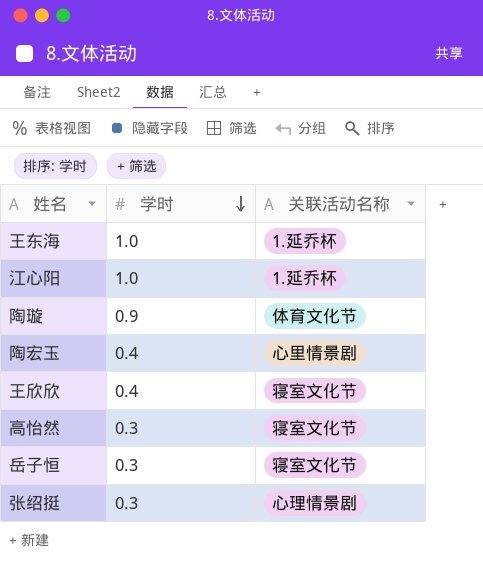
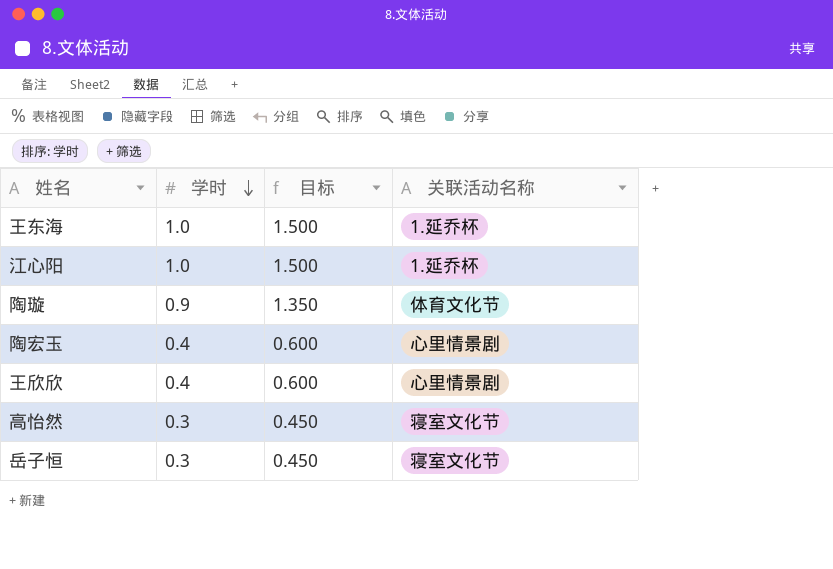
column 目标 | formula: none -> [学时] * 1.5
row 张绍挺: 0.3 | 心理情景剧 -> none
王欣欣 | 关联活动名称: 寝室文化节 -> 心里情景剧

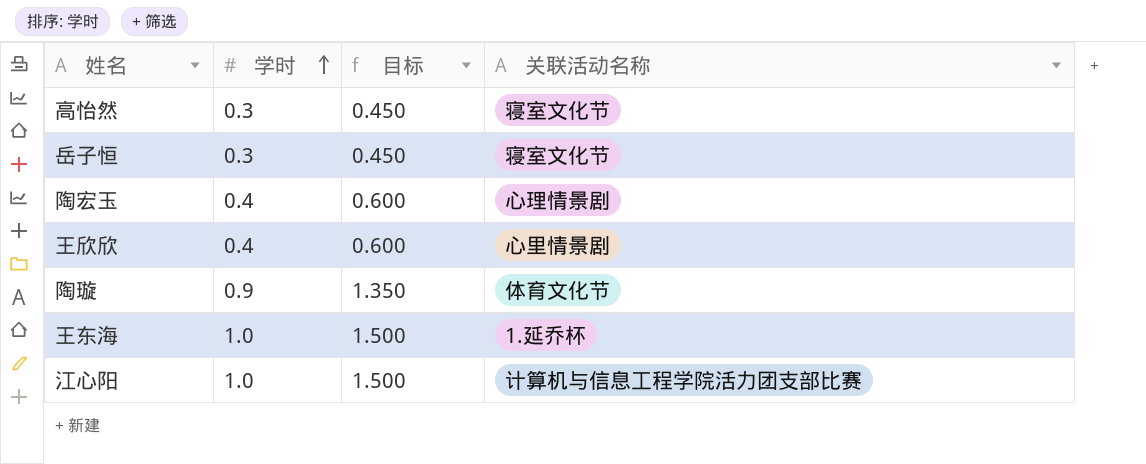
row order: 学时 descending -> 学时 ascending
陶宏玉 | 关联活动名称: 心里情景剧 -> 心理情景剧
江心阳 | 关联活动名称: 1.延乔杯 -> 计算机与信息工程学院活力团支部比赛

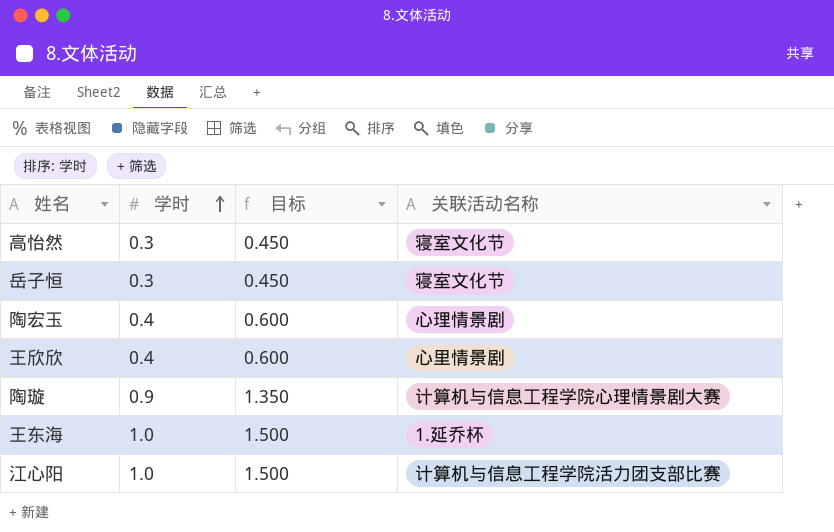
陶璇 | 关联活动名称: 体育文化节 -> 计算机与信息工程学院心理情景剧大赛

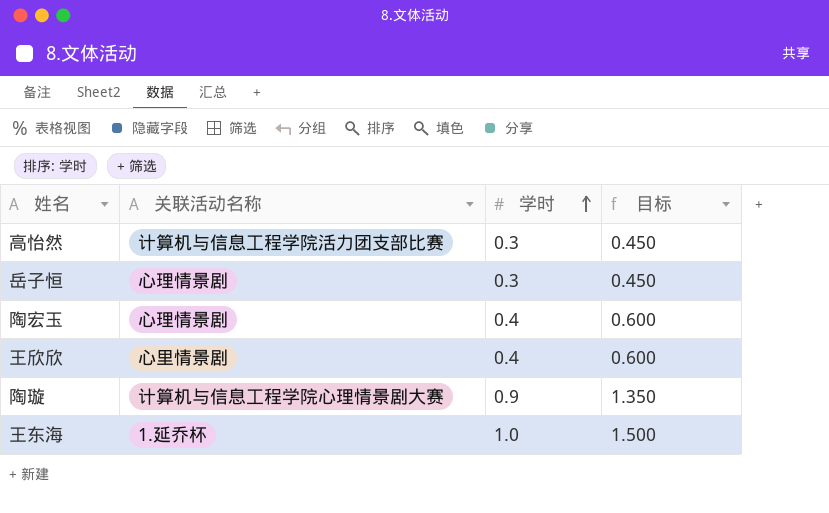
column 关联活动名称 | position: 4 -> 2
row 江心阳: 1.0 | 1.500 | 计算机与信息工程学院活力团支部比赛 -> none
高怡然 | 关联活动名称: 寝室文化节 -> 计算机与信息工程学院活力团支部比赛
岳子恒 | 关联活动名称: 寝室文化节 -> 心理情景剧

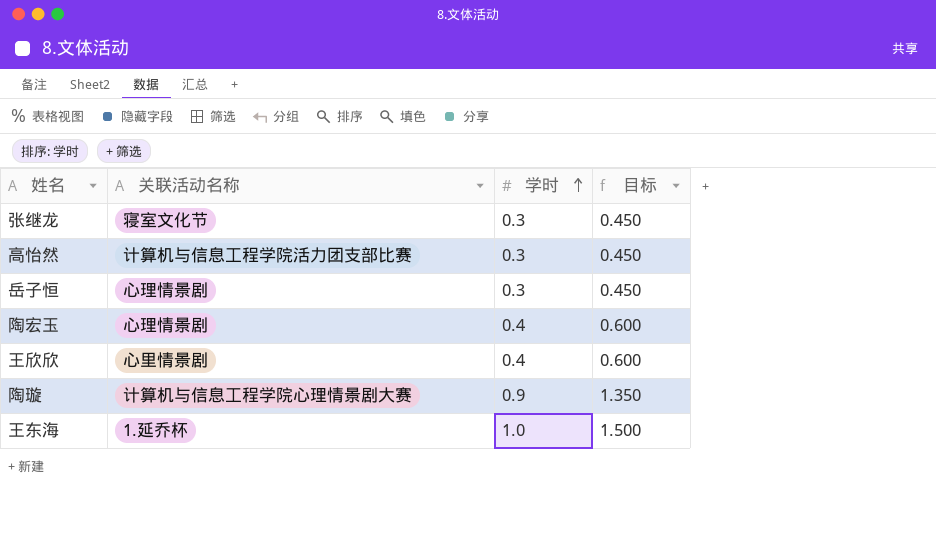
row 张继龙: none -> 寝室文化节 | 0.3 | 0.450

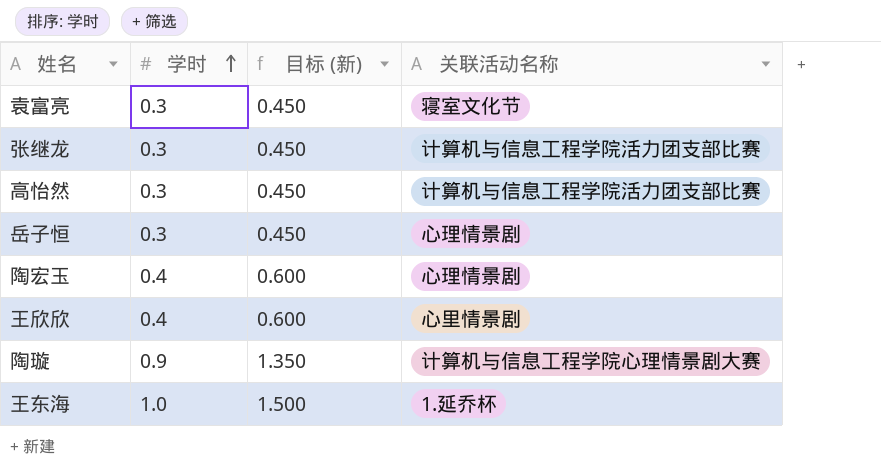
column name: 目标 -> 目标 (新)
column 关联活动名称 | position: 2 -> 4
row 袁富亮: none -> 0.3 | 0.450 | 寝室文化节
张继龙 | 关联活动名称: 寝室文化节 -> 计算机与信息工程学院活力团支部比赛

